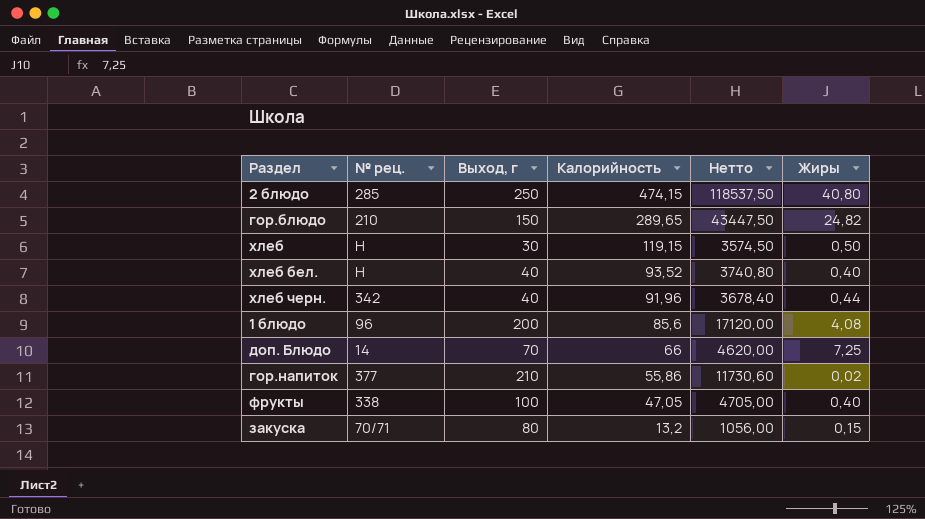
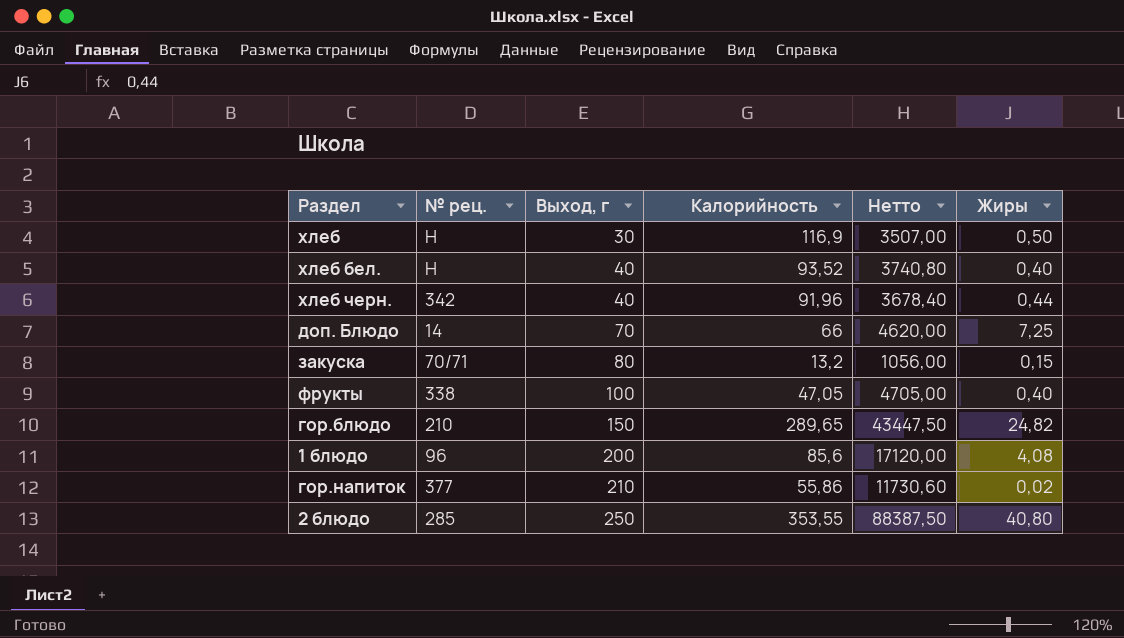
row order: Калорийность descending -> Выход, г ascending
хлеб | Калорийность: 119,15 -> 116,9
хлеб | Нетто: 3574,50 -> 3507,00
2 блюдо | Калорийность: 474,15 -> 353,55
2 блюдо | Нетто: 118537,50 -> 88387,50

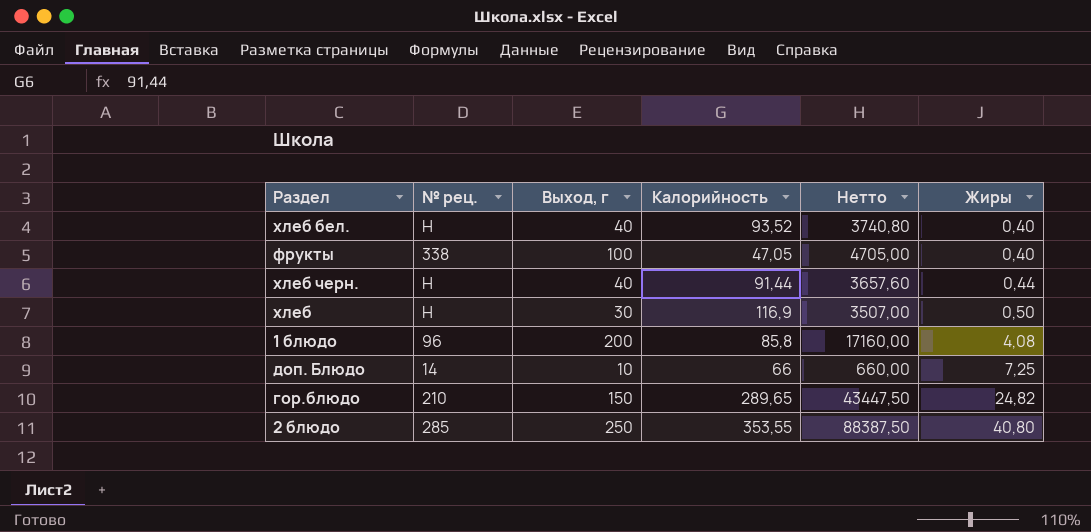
row order: Выход, г ascending -> Жиры ascending
row закуска: 70/71 | 80 | 13,2 | 1056,00 | 0,15 -> none
row гор.напиток: 377 | 210 | 55,86 | 11730,60 | 0,02 -> none
хлеб черн. | № рец.: 342 -> Н
хлеб черн. | Калорийность: 91,96 -> 91,44
хлеб черн. | Нетто: 3678,40 -> 3657,60
1 блюдо | Калорийность: 85,6 -> 85,8
1 блюдо | Нетто: 17120,00 -> 17160,00
доп. Блюдо | Выход, г: 70 -> 10
доп. Блюдо | Нетто: 4620,00 -> 660,00

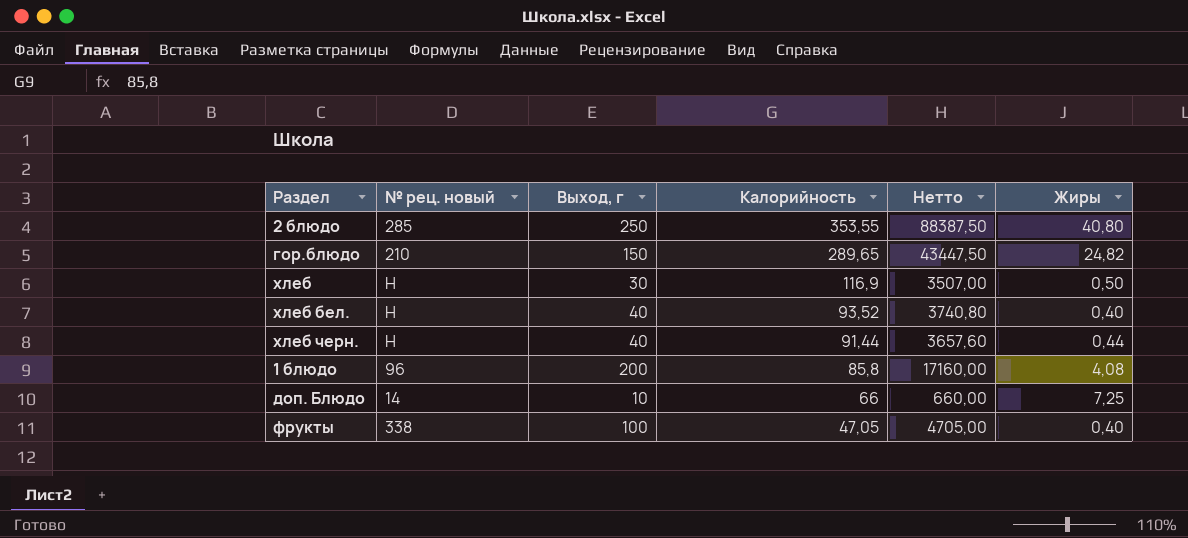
row order: Жиры ascending -> Калорийность descending
column name: № рец. -> № рец. новый

